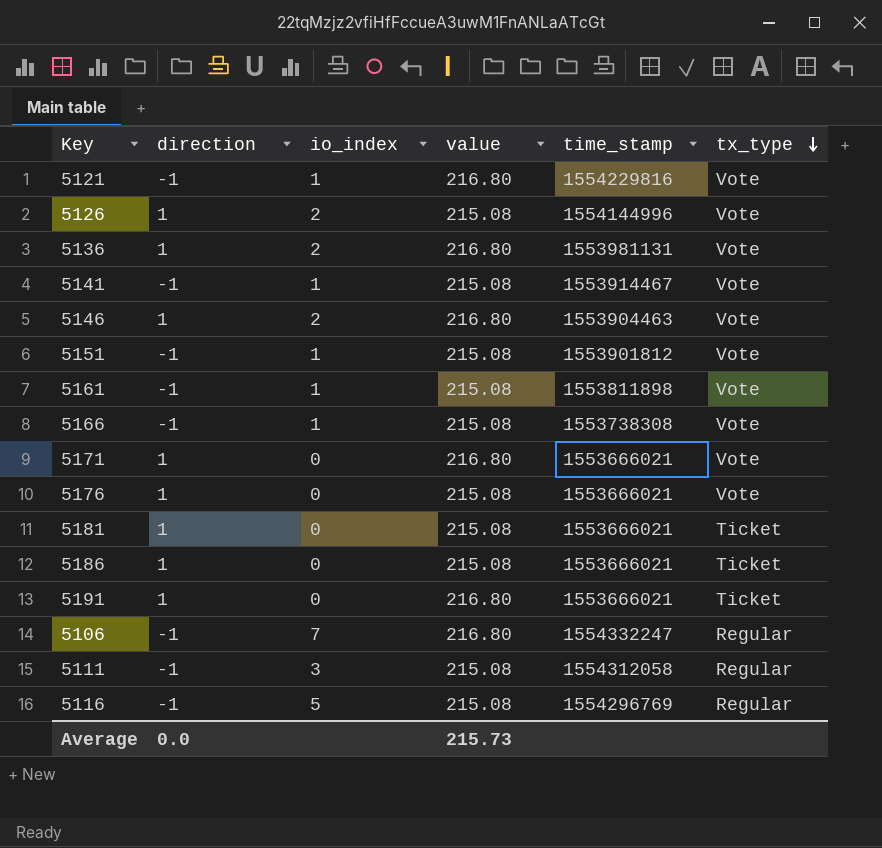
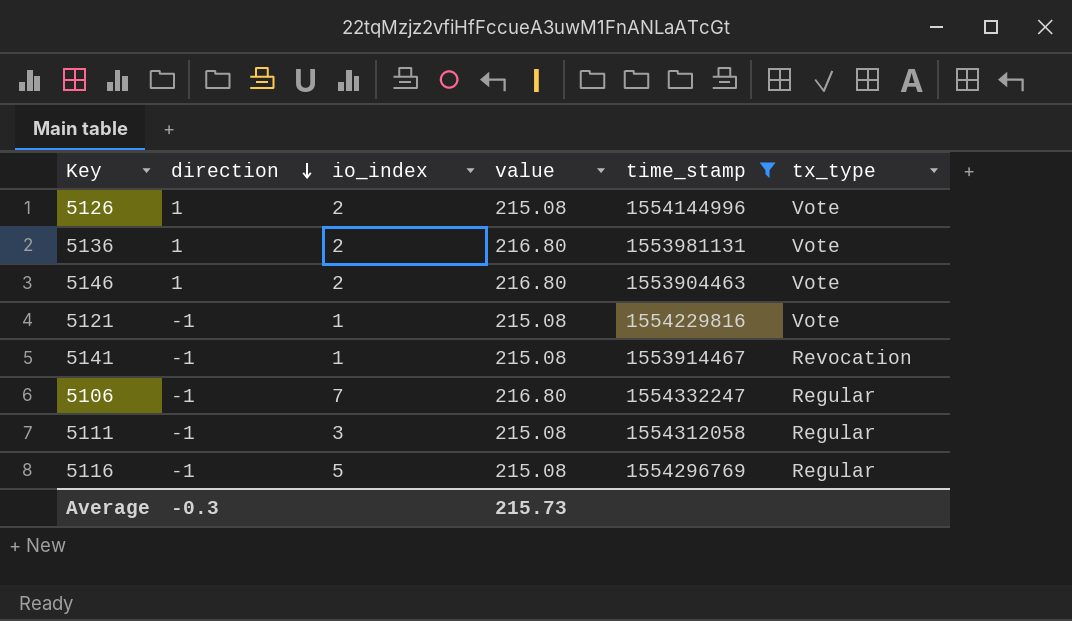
filter: none -> time_stamp >= 1553904463
row order: tx_type descending -> direction descending
5121 | value: 216.80 -> 215.08
5141 | tx_type: Vote -> Revocation
Average | direction: 0.0 -> -0.3

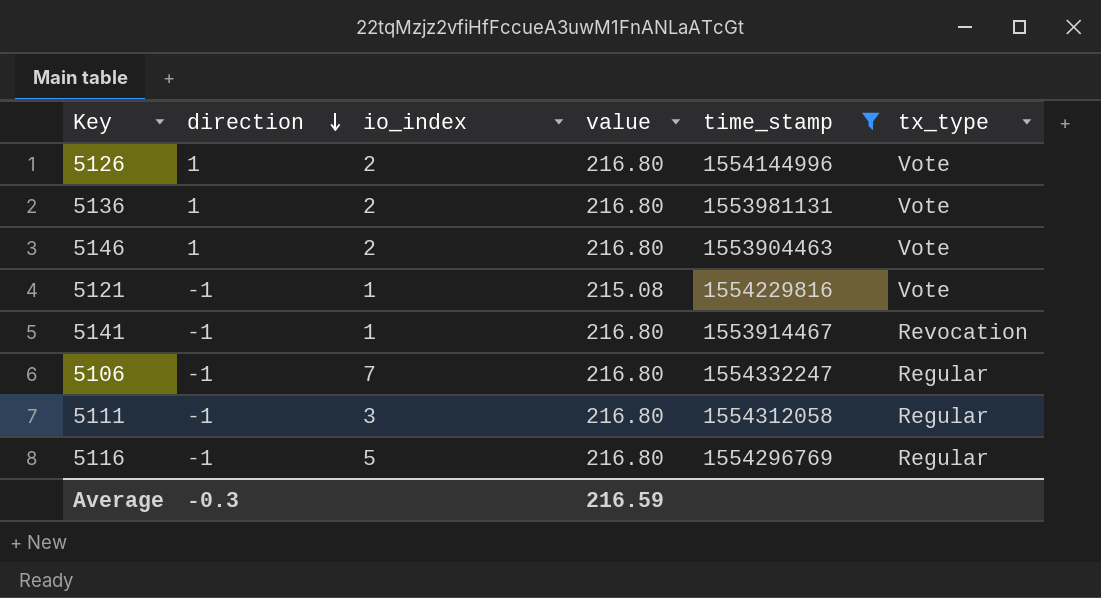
5126 | value: 215.08 -> 216.80
5141 | value: 215.08 -> 216.80
5111 | value: 215.08 -> 216.80
5116 | value: 215.08 -> 216.80
Average | value: 215.73 -> 216.59

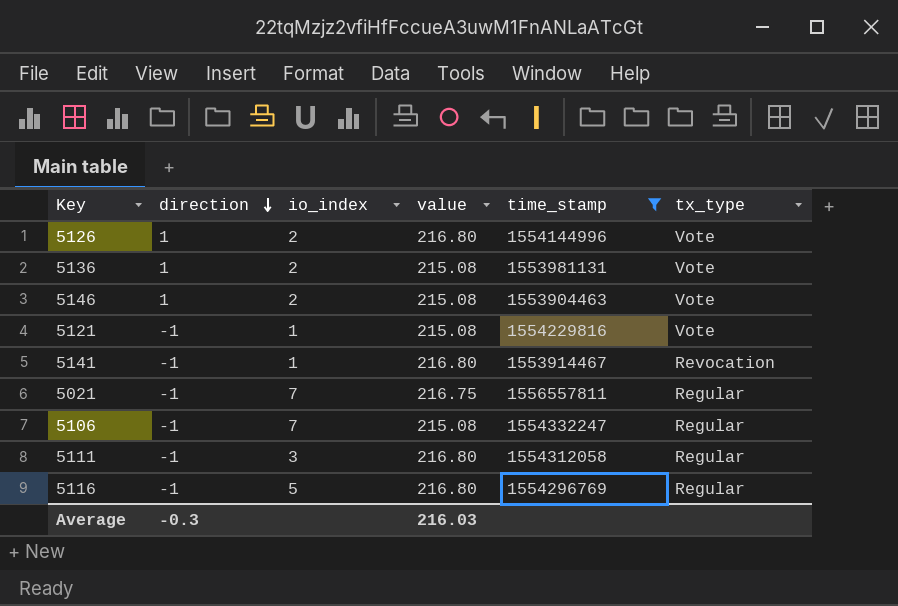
5136 | value: 216.80 -> 215.08
5146 | value: 216.80 -> 215.08
row 5021: none -> -1 | 7 | 216.75 | 1556557811 | Regular
5106 | value: 216.80 -> 215.08
Average | value: 216.59 -> 216.03

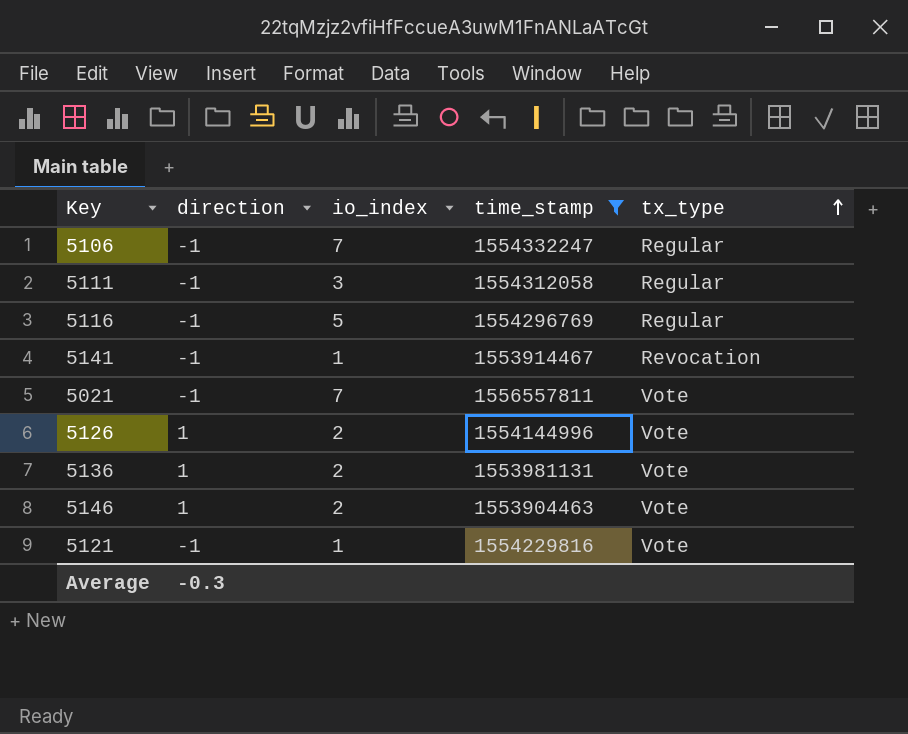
row order: direction descending -> tx_type ascending
column value | position: 4 -> none
5021 | tx_type: Regular -> Vote

